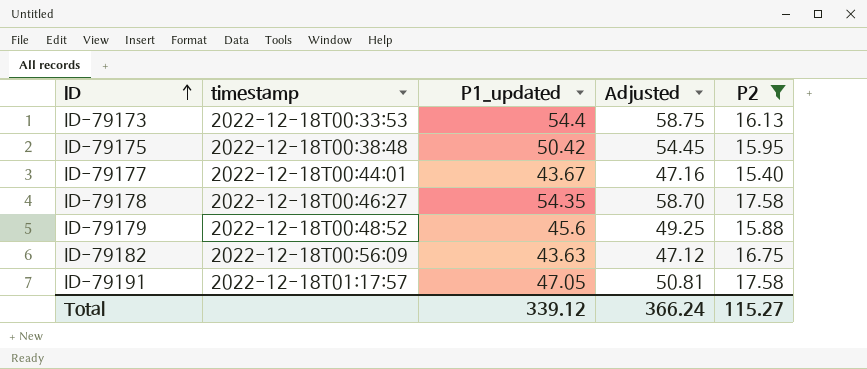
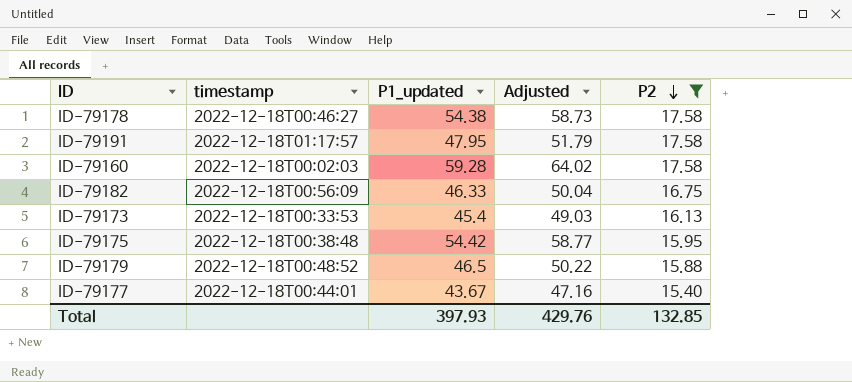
row order: ID ascending -> P2 descending
ID-79178 | P1_updated: 54.35 -> 54.38
ID-79178 | Adjusted: 58.70 -> 58.73
ID-79191 | P1_updated: 47.05 -> 47.95
ID-79191 | Adjusted: 50.81 -> 51.79
row ID-79160: none -> 2022-12-18T00:02:03 | 59.28 | 64.02 | 17.58
ID-79182 | P1_updated: 43.63 -> 46.33
ID-79182 | Adjusted: 47.12 -> 50.04
ID-79173 | P1_updated: 54.4 -> 45.4
ID-79173 | Adjusted: 58.75 -> 49.03
ID-79175 | P1_updated: 50.42 -> 54.42
ID-79175 | Adjusted: 54.45 -> 58.77
ID-79179 | P1_updated: 45.6 -> 46.5
ID-79179 | Adjusted: 49.25 -> 50.22
Total | P1_updated: 339.12 -> 397.93
Total | Adjusted: 366.24 -> 429.76
Total | P2: 115.27 -> 132.85

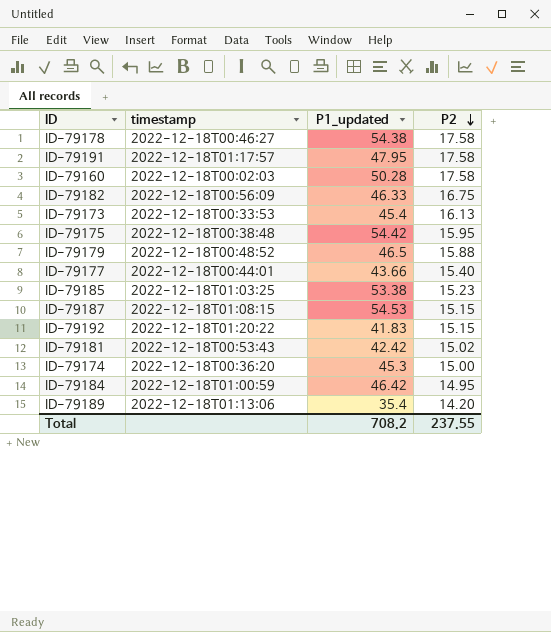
filter: P2 >= 15.40 -> none
column Adjusted | formula: [P1_updated] * 1.08 -> none
ID-79160 | P1_updated: 59.28 -> 50.28
ID-79177 | P1_updated: 43.67 -> 43.66
Total | P1_updated: 397.93 -> 708.2
Total | P2: 132.85 -> 237.55

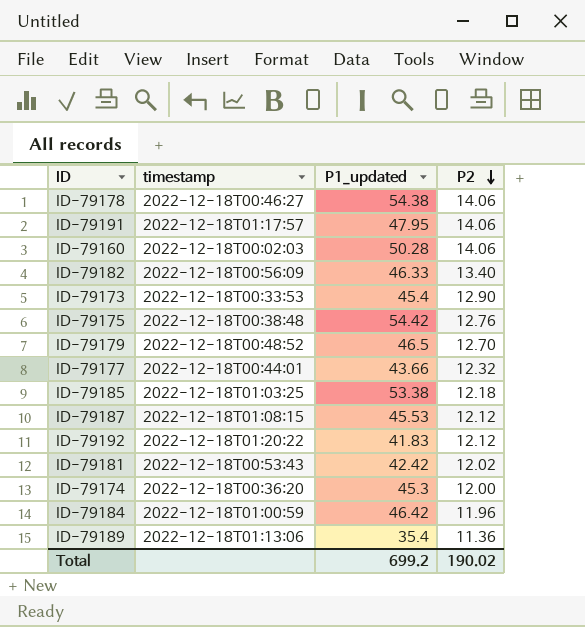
ID-79178 | P2: 17.58 -> 14.06
ID-79191 | P2: 17.58 -> 14.06
ID-79160 | P2: 17.58 -> 14.06
ID-79182 | P2: 16.75 -> 13.40
ID-79173 | P2: 16.13 -> 12.90
ID-79175 | P2: 15.95 -> 12.76
ID-79179 | P2: 15.88 -> 12.70
ID-79177 | P2: 15.40 -> 12.32
ID-79185 | P2: 15.23 -> 12.18
ID-79187 | P1_updated: 54.53 -> 45.53
ID-79187 | P2: 15.15 -> 12.12
ID-79192 | P2: 15.15 -> 12.12
ID-79181 | P2: 15.02 -> 12.02
ID-79174 | P2: 15.00 -> 12.00
ID-79184 | P2: 14.95 -> 11.96
ID-79189 | P2: 14.20 -> 11.36
Total | P1_updated: 708.2 -> 699.2
Total | P2: 237.55 -> 190.02

